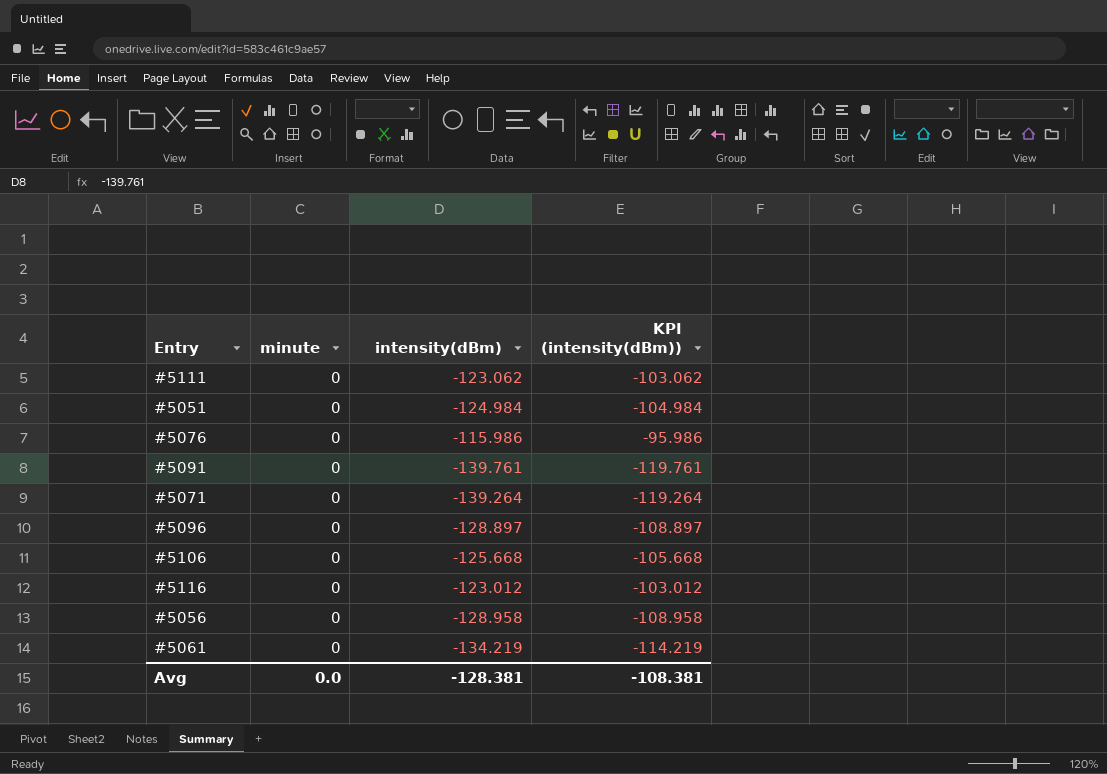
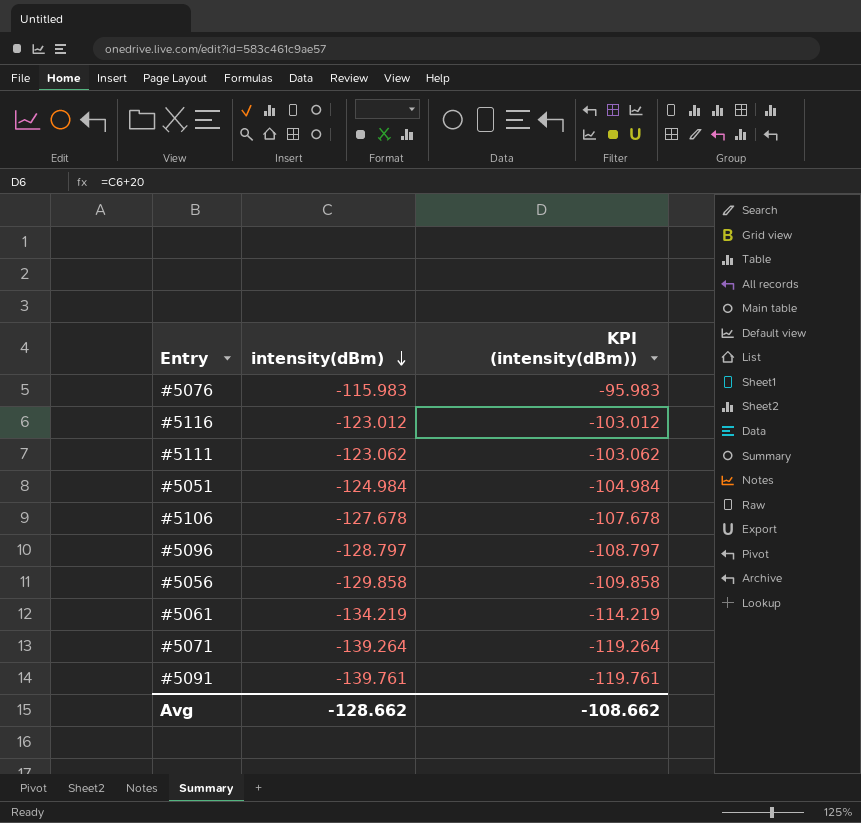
row order: none -> intensity(dBm) descending
column minute | position: 2 -> none
#5076 | intensity(dBm): -115.986 -> -115.983
#5076 | KPI (intensity(dBm)): -95.986 -> -95.983
#5106 | intensity(dBm): -125.668 -> -127.678
#5106 | KPI (intensity(dBm)): -105.668 -> -107.678
#5096 | intensity(dBm): -128.897 -> -128.797
#5096 | KPI (intensity(dBm)): -108.897 -> -108.797
#5056 | intensity(dBm): -128.958 -> -129.858
#5056 | KPI (intensity(dBm)): -108.958 -> -109.858
Avg | intensity(dBm): -128.381 -> -128.662
Avg | KPI (intensity(dBm)): -108.381 -> -108.662

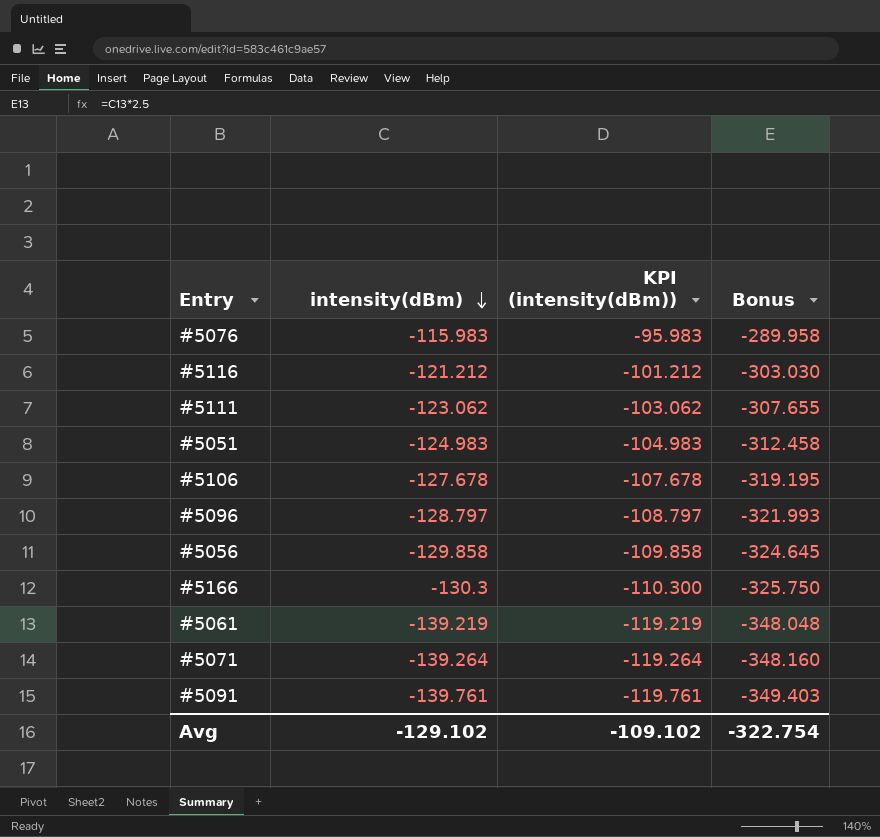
column Bonus | formula: none -> [intensity(dBm)] * 2.5
#5116 | intensity(dBm): -123.012 -> -121.212
#5116 | KPI (intensity(dBm)): -103.012 -> -101.212
#5051 | intensity(dBm): -124.984 -> -124.983
#5051 | KPI (intensity(dBm)): -104.984 -> -104.983
row #5166: none -> -130.3 | -110.300 | -325.750
#5061 | intensity(dBm): -134.219 -> -139.219
#5061 | KPI (intensity(dBm)): -114.219 -> -119.219
Avg | intensity(dBm): -128.662 -> -129.102
Avg | KPI (intensity(dBm)): -108.662 -> -109.102

